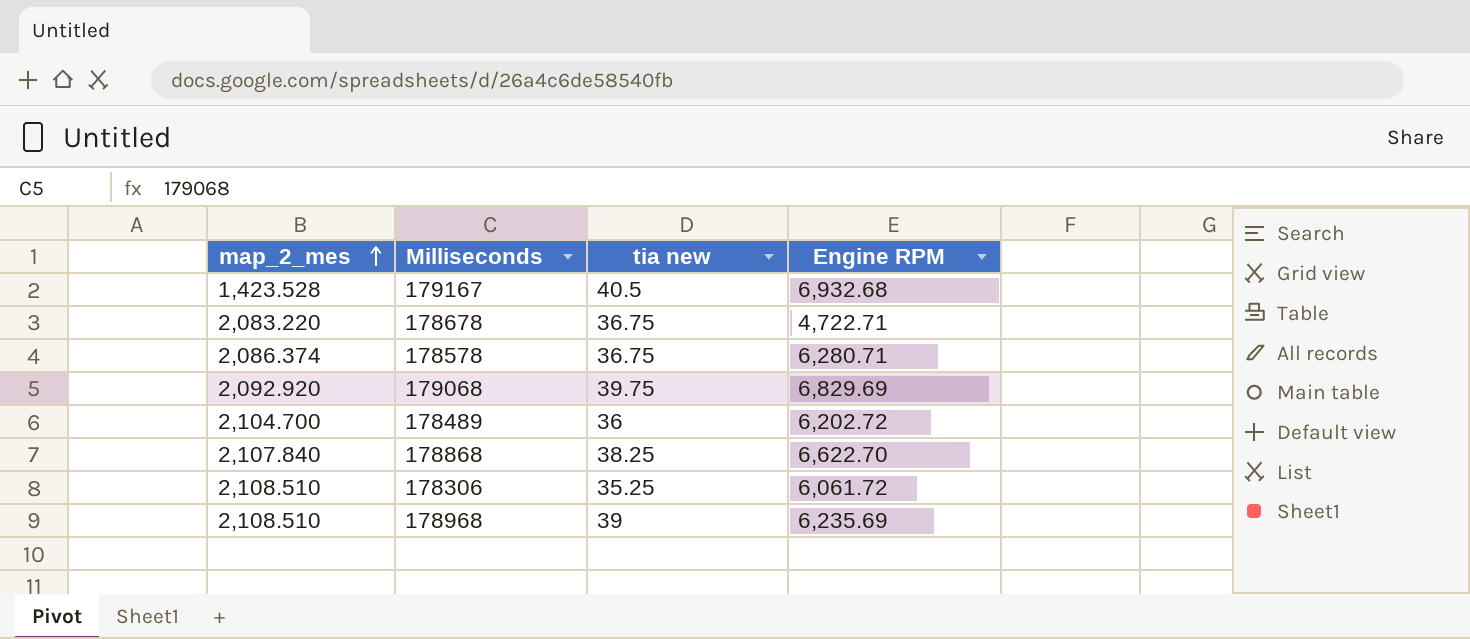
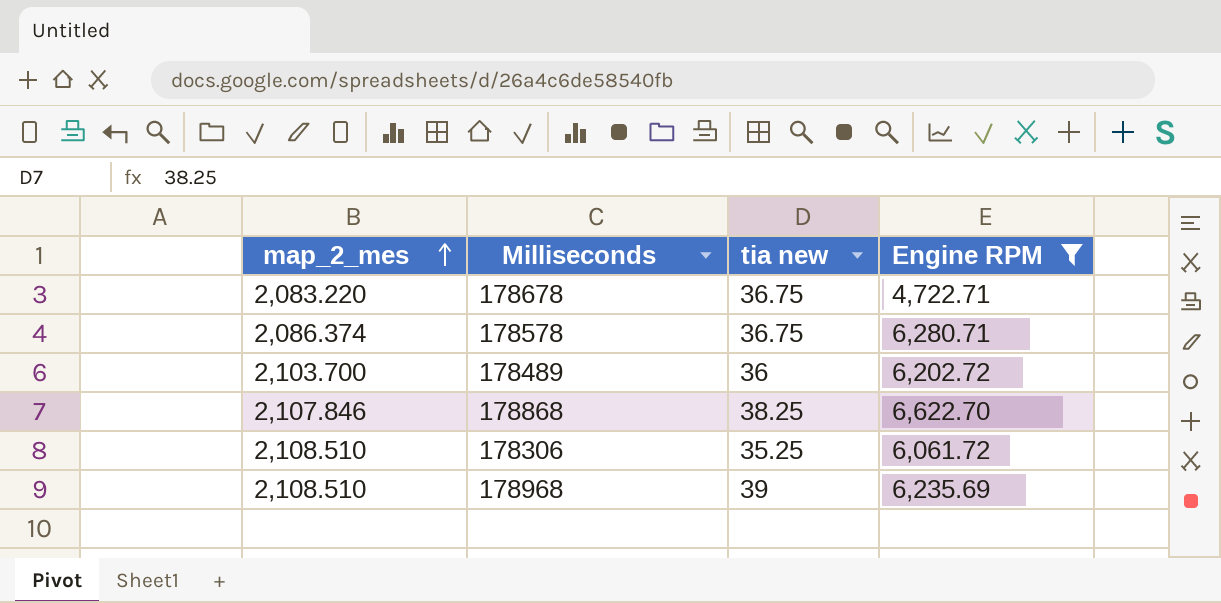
filter: none -> Engine RPM <= 6,622.70
178489 | map_2_mes: 2,104.700 -> 2,103.700
178868 | map_2_mes: 2,107.840 -> 2,107.846

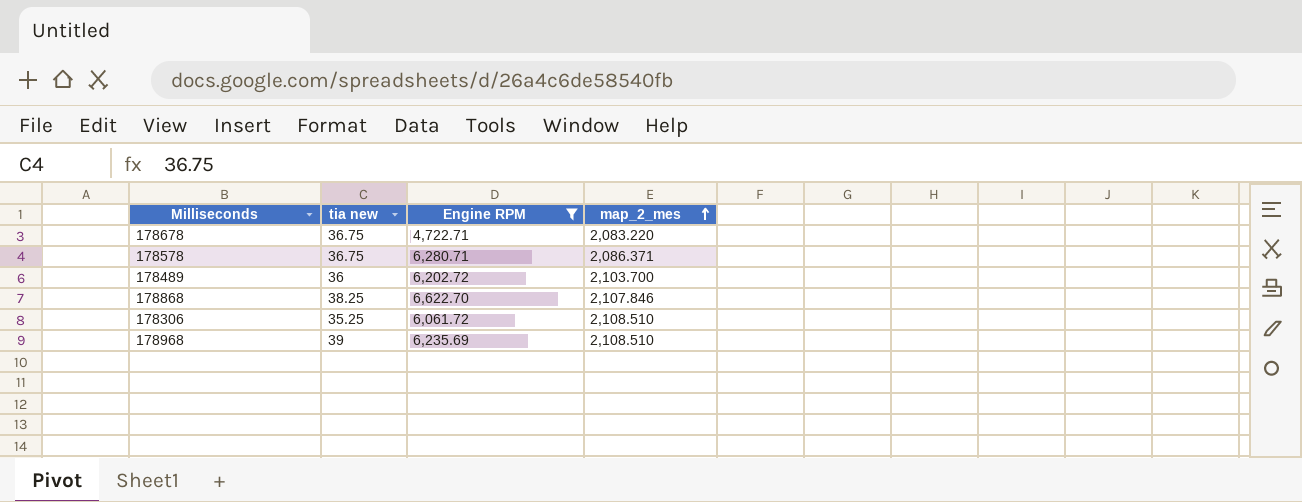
column map_2_mes | position: 1 -> 4
178578 | map_2_mes: 2,086.374 -> 2,086.371

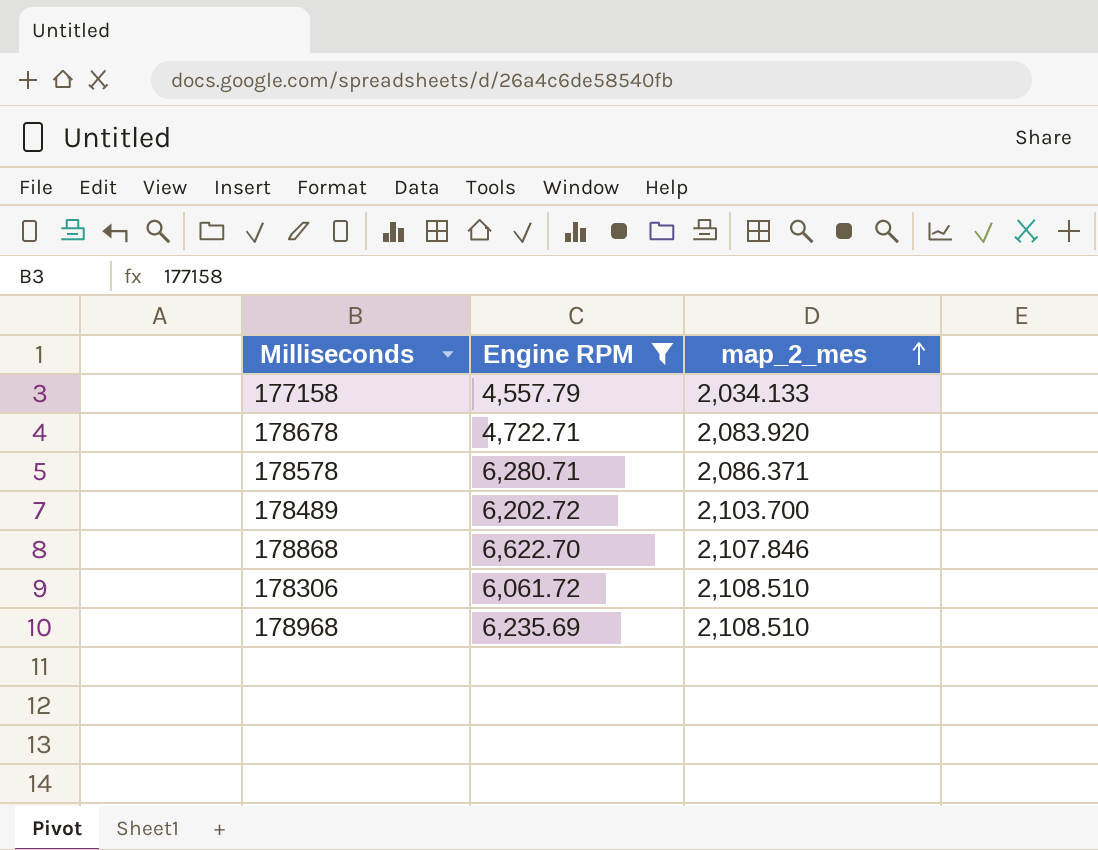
column tia new | position: 2 -> none
row 177158: none -> 4,557.79 | 2,034.133
178678 | map_2_mes: 2,083.220 -> 2,083.920

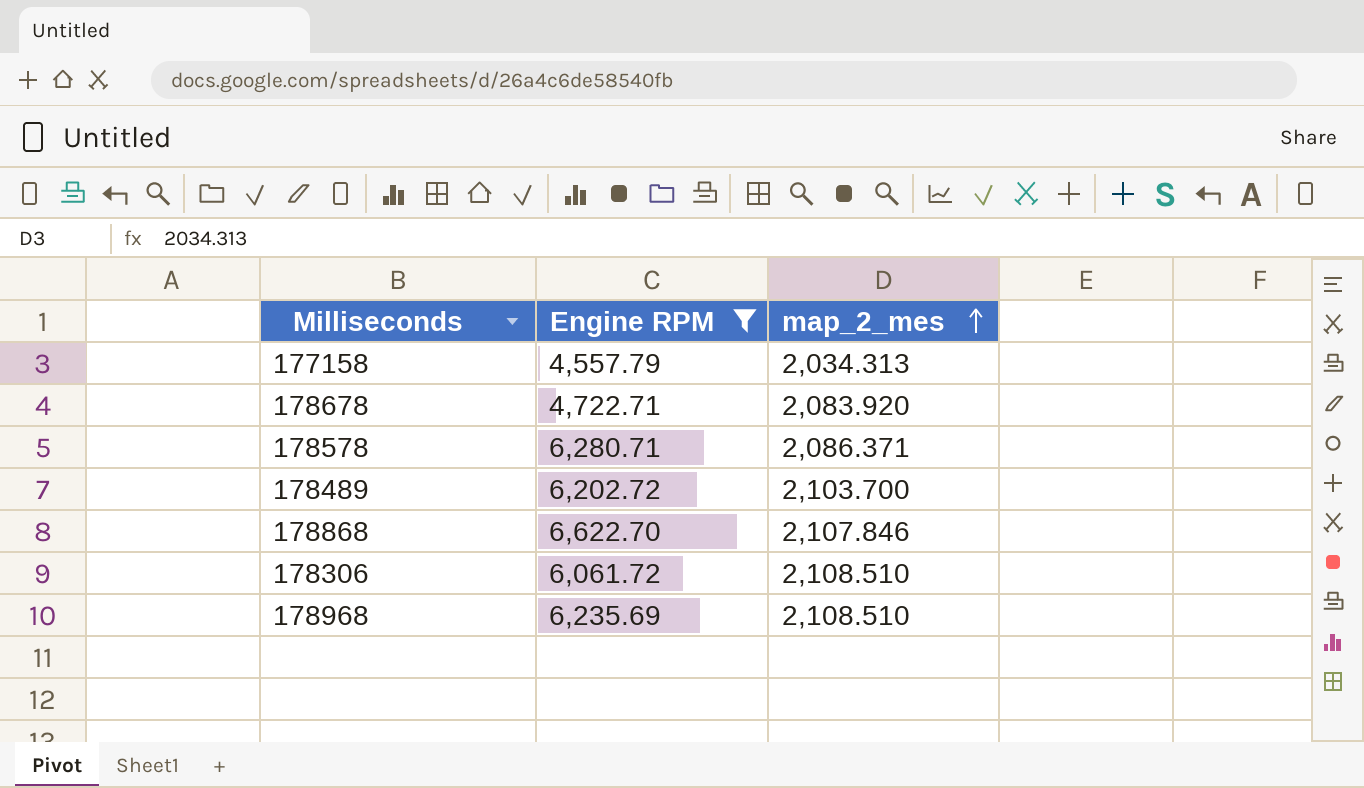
177158 | map_2_mes: 2,034.133 -> 2,034.313

